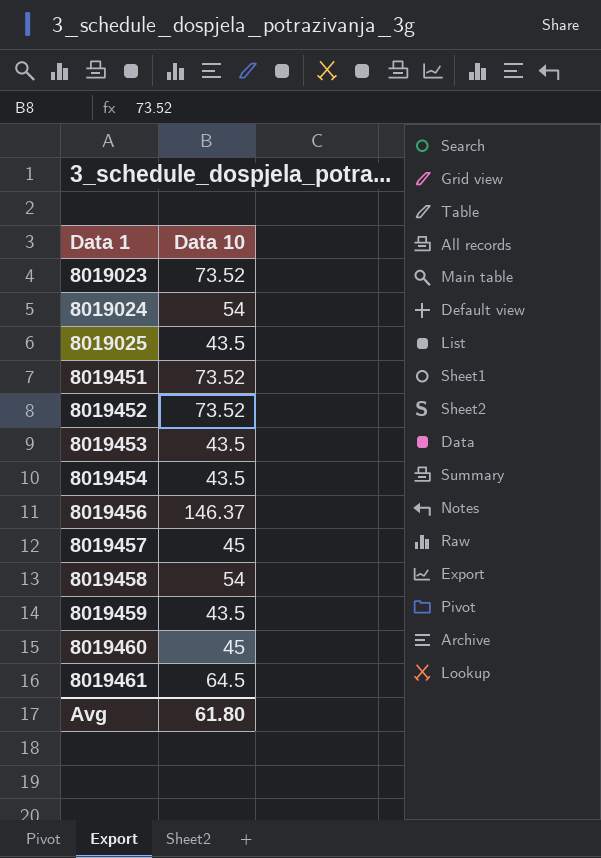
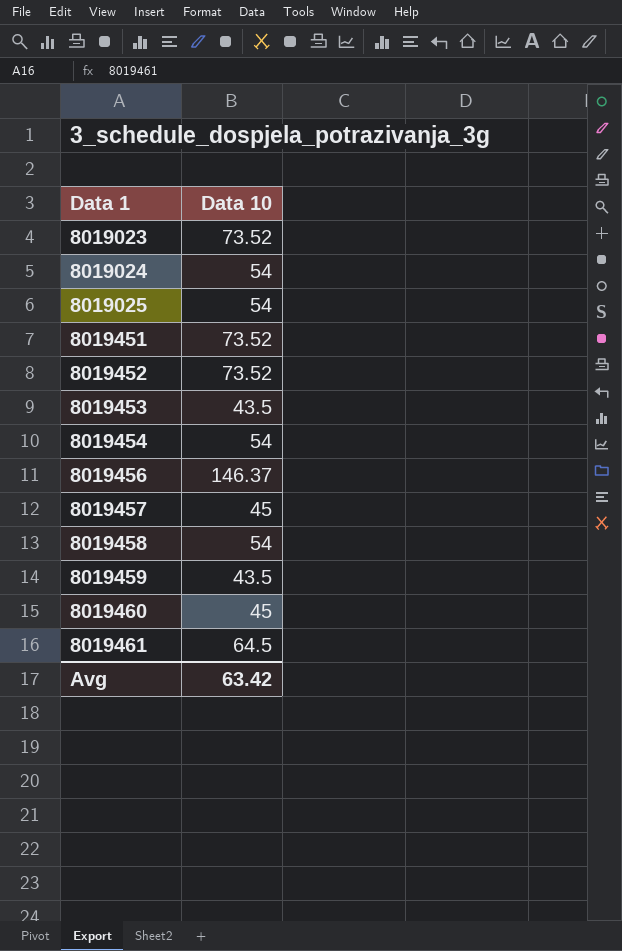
8019025 | Data 10: 43.5 -> 54
8019454 | Data 10: 43.5 -> 54
Avg | Data 10: 61.80 -> 63.42

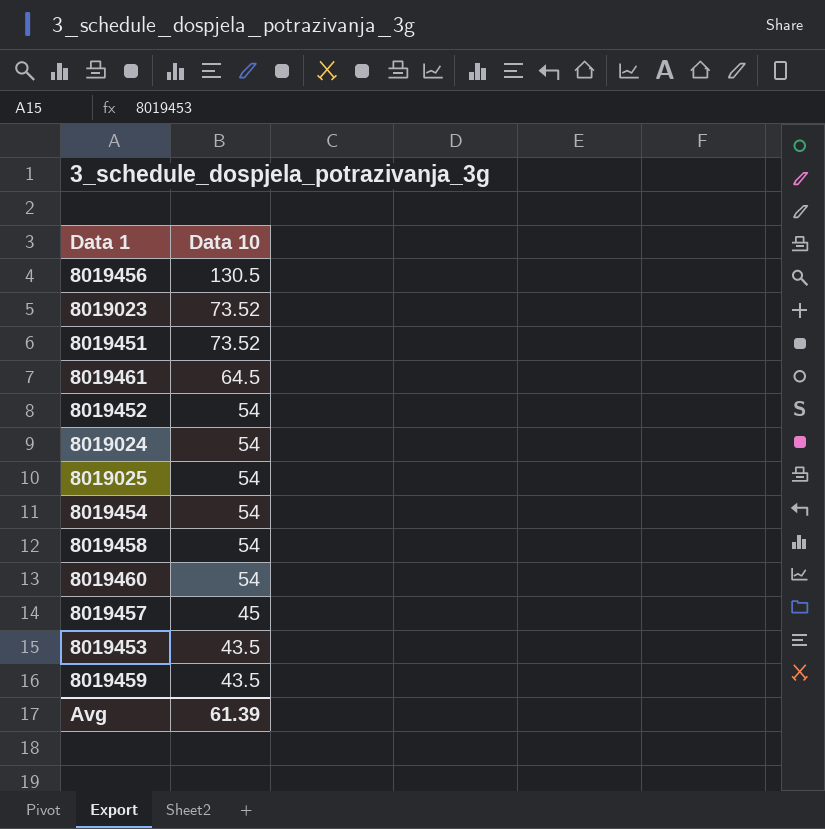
row order: Data 1 ascending -> Data 10 descending
8019456 | Data 10: 146.37 -> 130.5
8019452 | Data 10: 73.52 -> 54
8019460 | Data 10: 45 -> 54
Avg | Data 10: 63.42 -> 61.39

